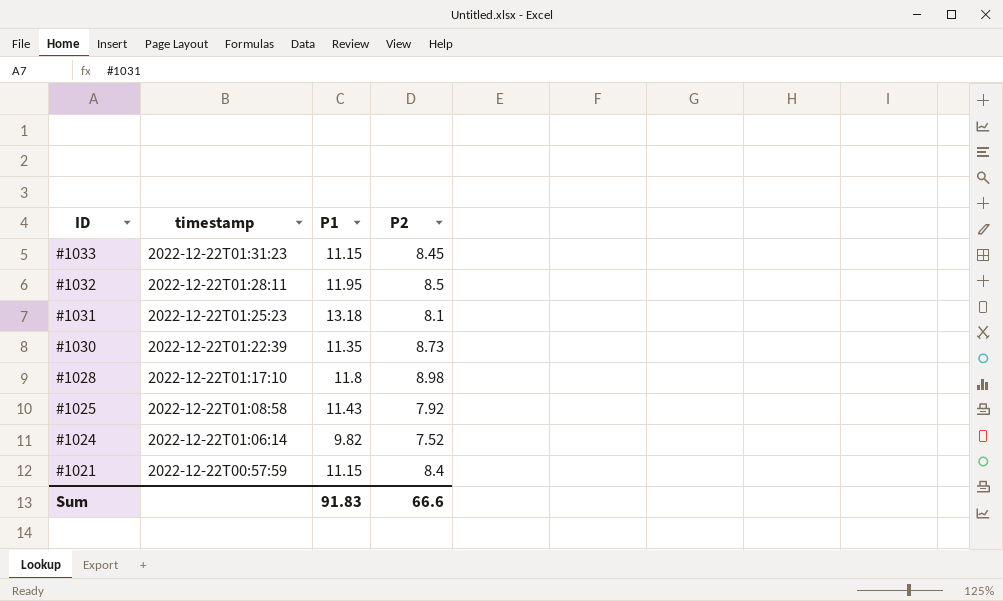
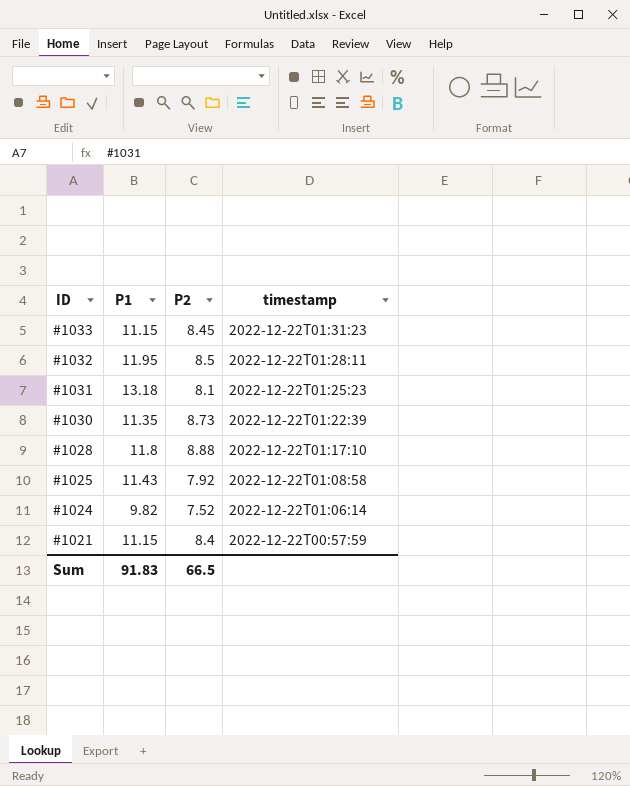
column timestamp | position: 2 -> 4
#1028 | P2: 8.98 -> 8.88
Sum | P2: 66.6 -> 66.5

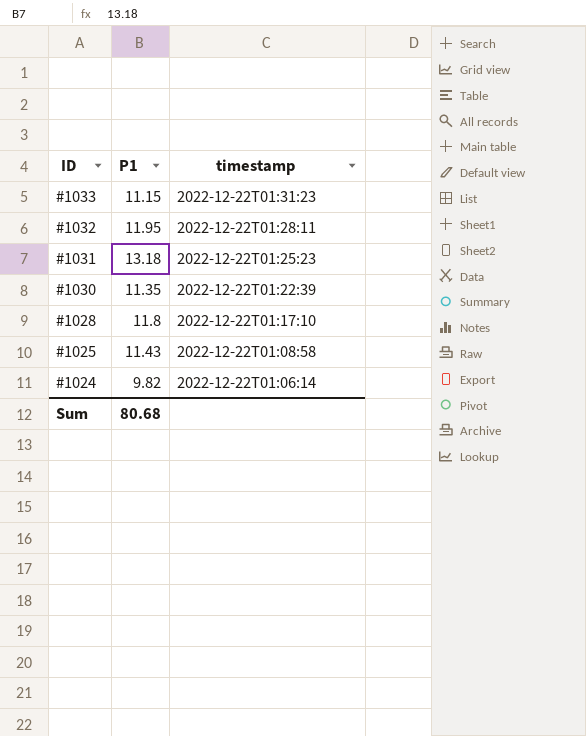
column P2 | position: 3 -> none
row #1021: 11.15 | 8.4 | 2022-12-22T00:57:59 -> none
Sum | P1: 91.83 -> 80.68

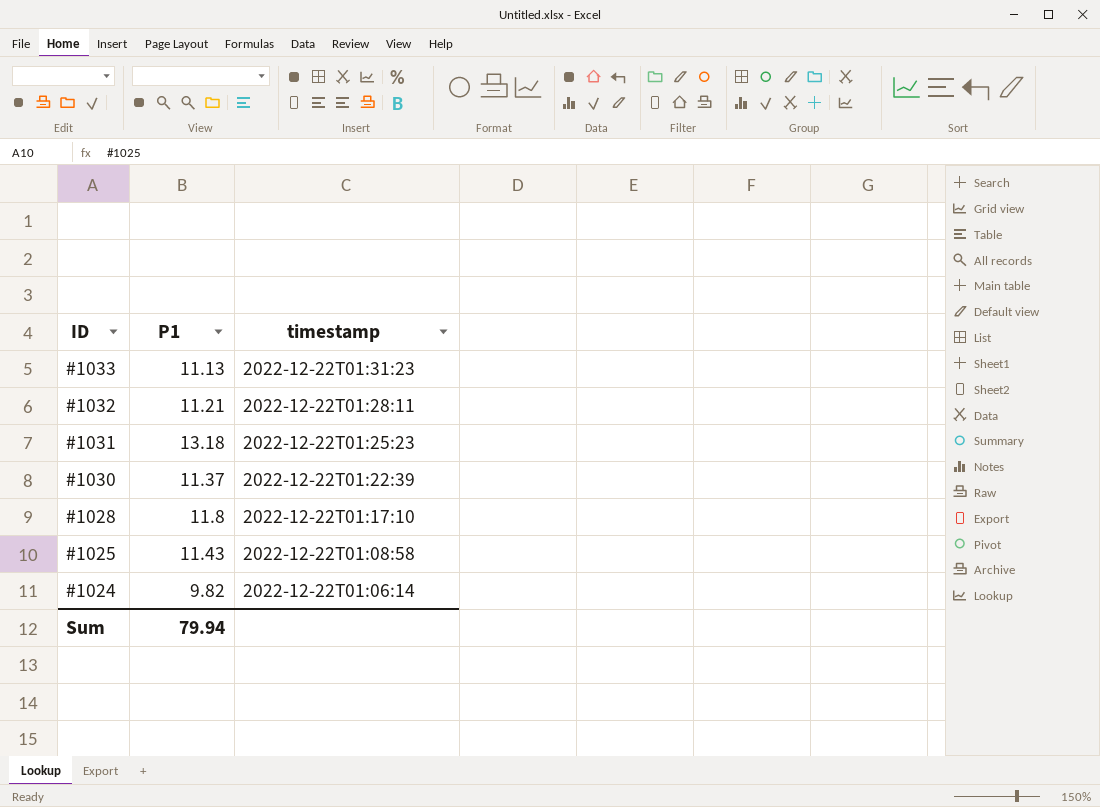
#1033 | P1: 11.15 -> 11.13
#1032 | P1: 11.95 -> 11.21
#1030 | P1: 11.35 -> 11.37
Sum | P1: 80.68 -> 79.94

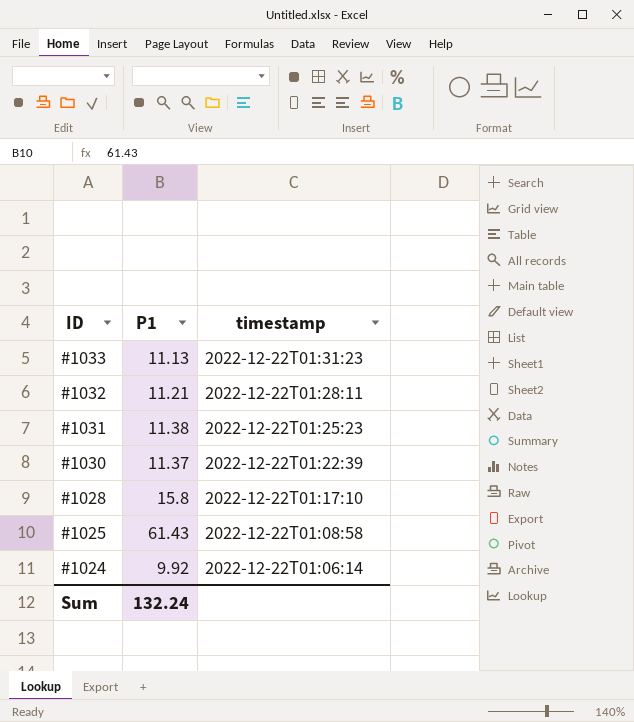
#1031 | P1: 13.18 -> 11.38
#1028 | P1: 11.8 -> 15.8
#1025 | P1: 11.43 -> 61.43
#1024 | P1: 9.82 -> 9.92
Sum | P1: 79.94 -> 132.24

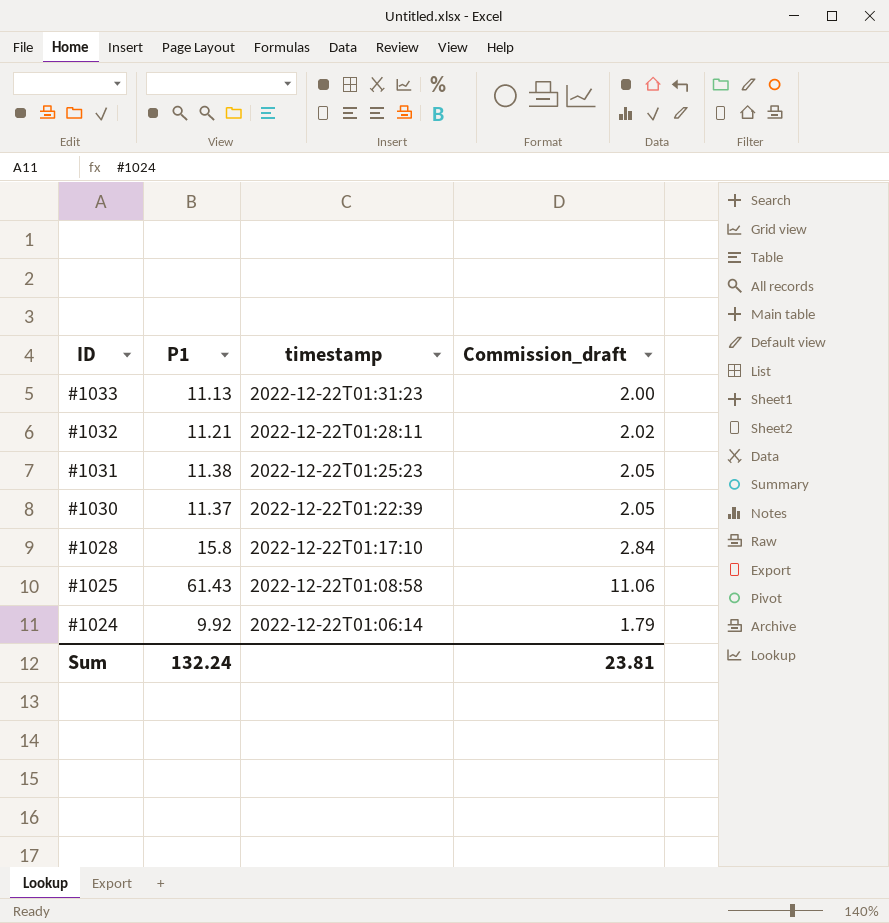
column Commission_draft | formula: none -> [P1] * 0.18

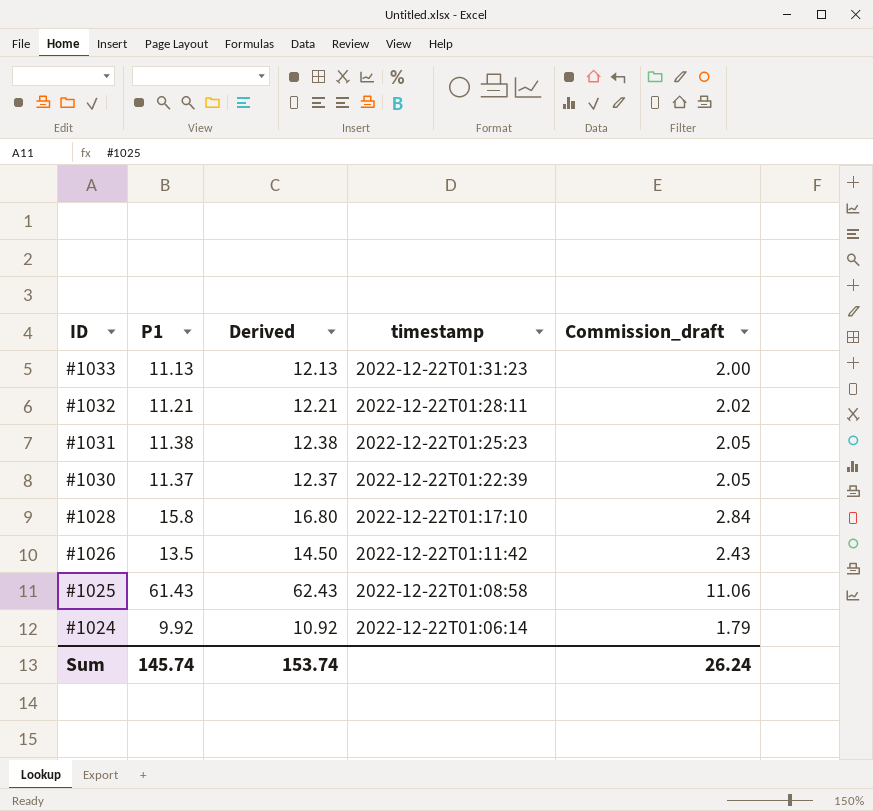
column Derived | formula: none -> [P1] + 1
row #1026: none -> 13.5 | 14.50 | 2022-12-22T01:11:42 | 2.43
Sum | P1: 132.24 -> 145.74
Sum | Commission_draft: 23.81 -> 26.24

